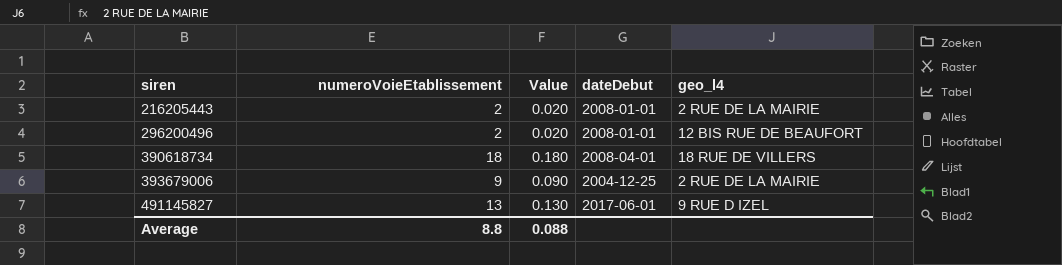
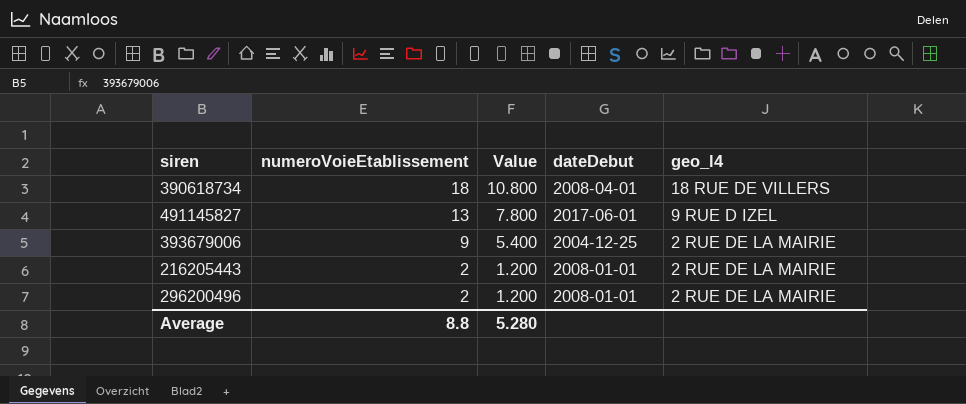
row order: siren ascending -> numeroVoieEtablissement descending
column Value | formula: [numeroVoieEtablissement] * 0.01 -> [numeroVoieEtablissement] * 0.6
296200496 | geo_l4: 12 BIS RUE DE BEAUFORT -> 2 RUE DE LA MAIRIE
Average | Value: 0.088 -> 5.280

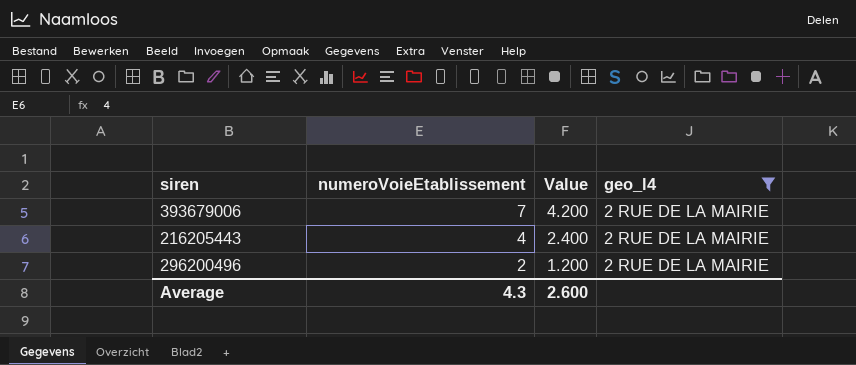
filter: none -> geo_l4 = 2 RUE DE LA MAIRIE
column dateDebut | position: 4 -> none
393679006 | numeroVoieEtablissement: 9 -> 7
393679006 | Value: 5.400 -> 4.200
216205443 | numeroVoieEtablissement: 2 -> 4
216205443 | Value: 1.200 -> 2.400
Average | numeroVoieEtablissement: 8.8 -> 4.3
Average | Value: 5.280 -> 2.600

